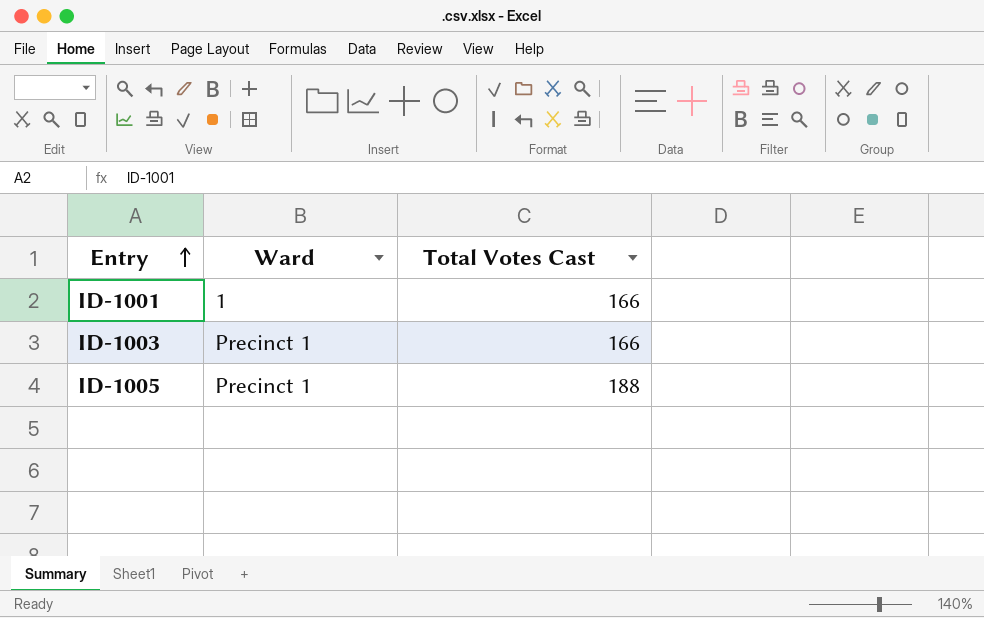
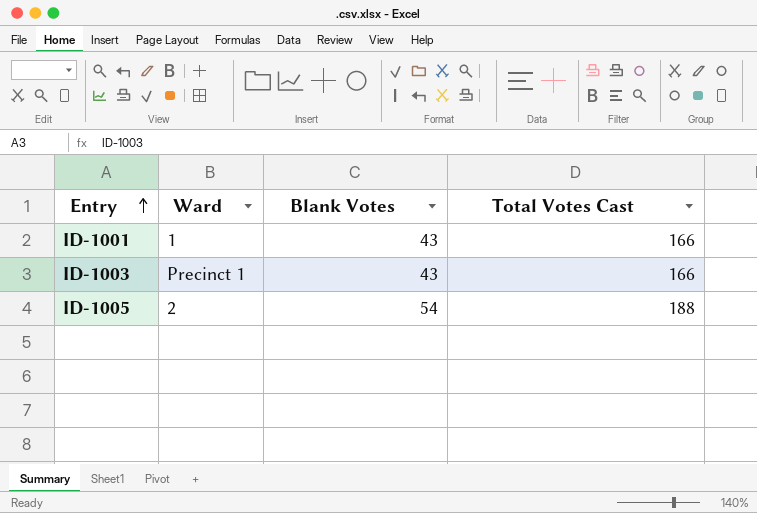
column Blank Votes | position: none -> 3
ID-1005 | Ward: Precinct 1 -> 2

